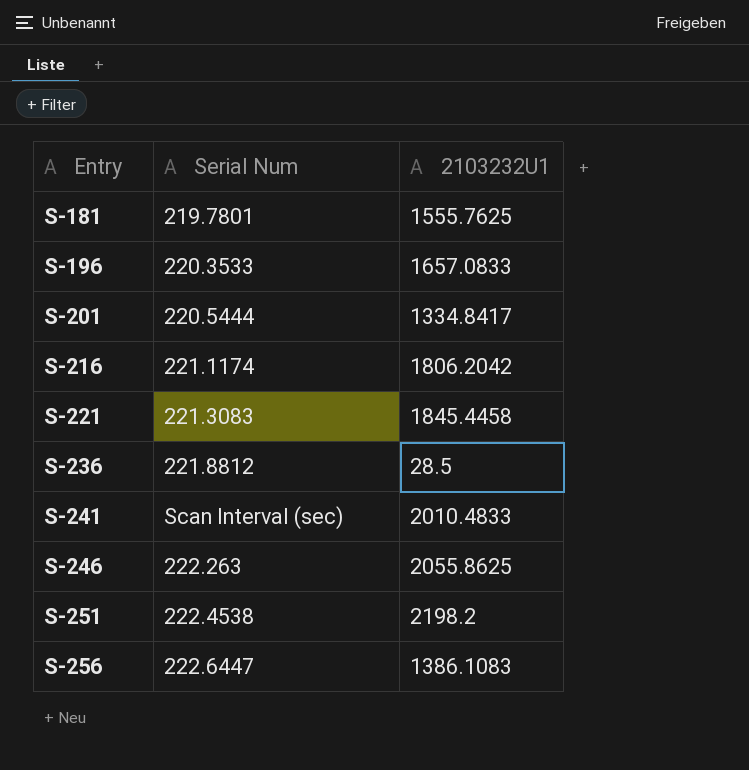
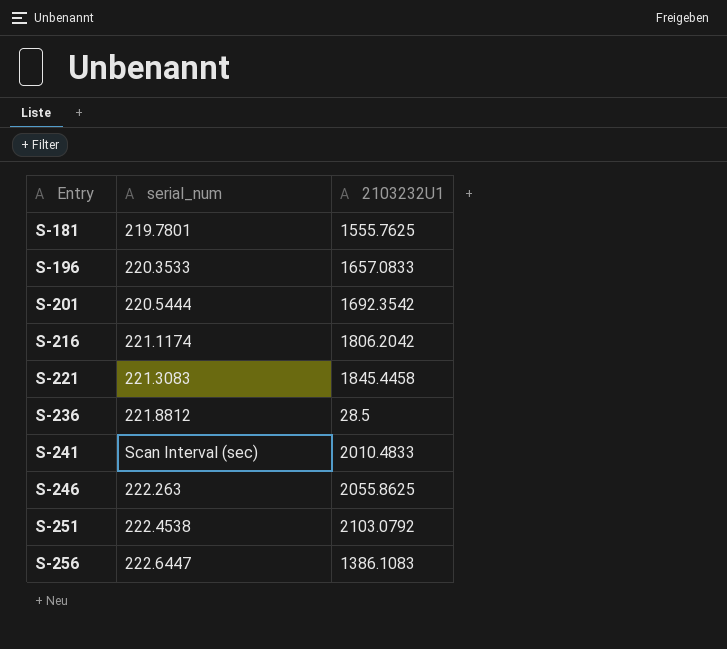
column name: Serial Num -> serial_num
S-201 | 2103232U1: 1334.8417 -> 1692.3542
S-251 | 2103232U1: 2198.2 -> 2103.0792

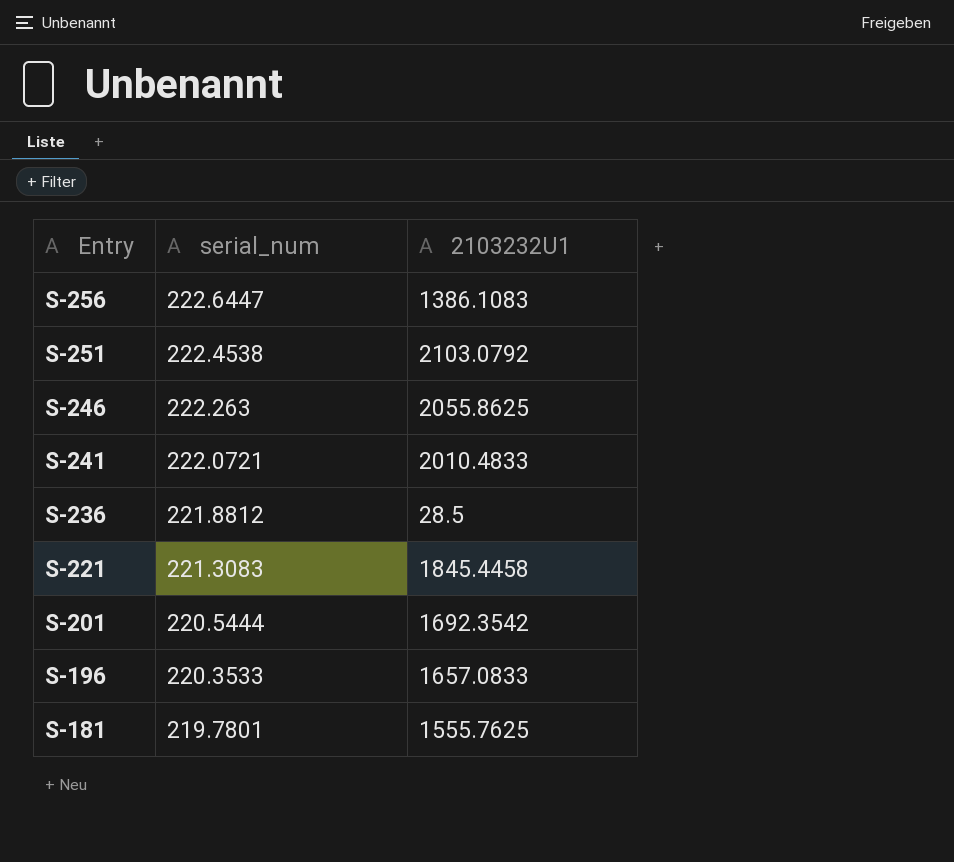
row order: Entry ascending -> Entry descending
row S-216: 221.1174 | 1806.2042 -> none
S-241 | serial_num: Scan Interval (sec) -> 222.0721

